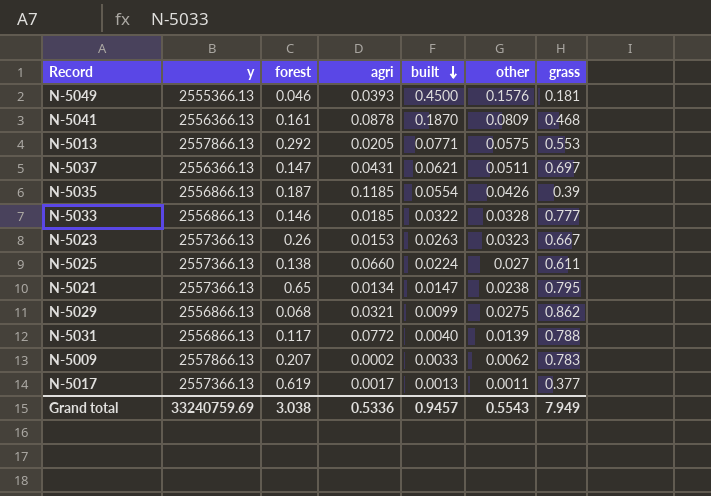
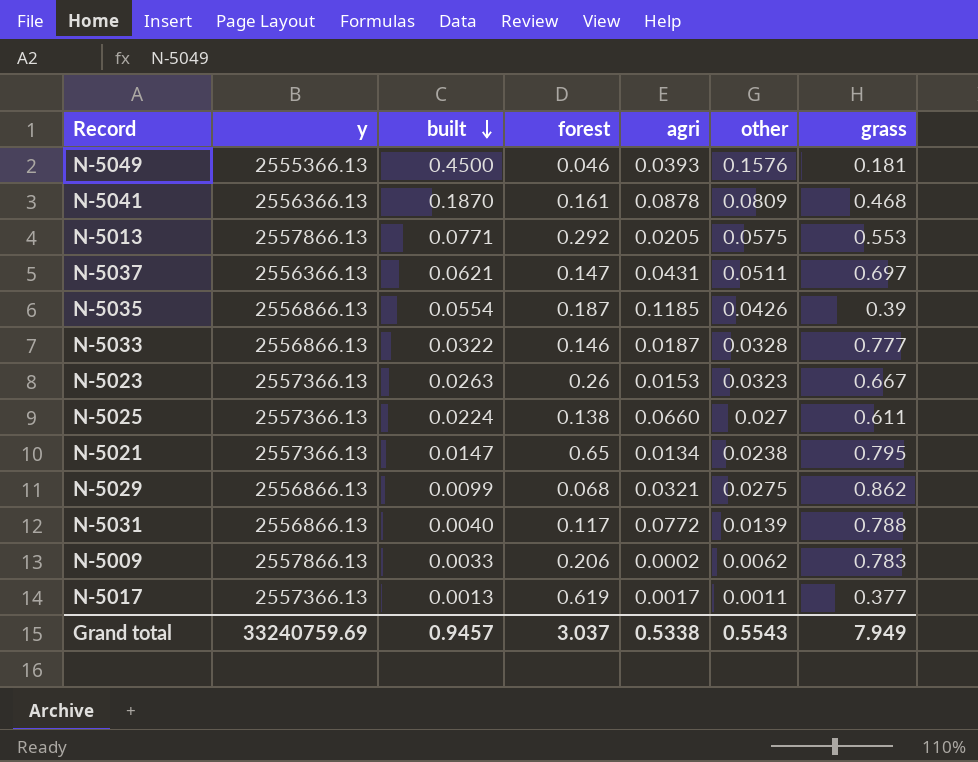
column built | position: 5 -> 3
N-5033 | agri: 0.0185 -> 0.0187
N-5009 | forest: 0.207 -> 0.206
Grand total | forest: 3.038 -> 3.037
Grand total | agri: 0.5336 -> 0.5338

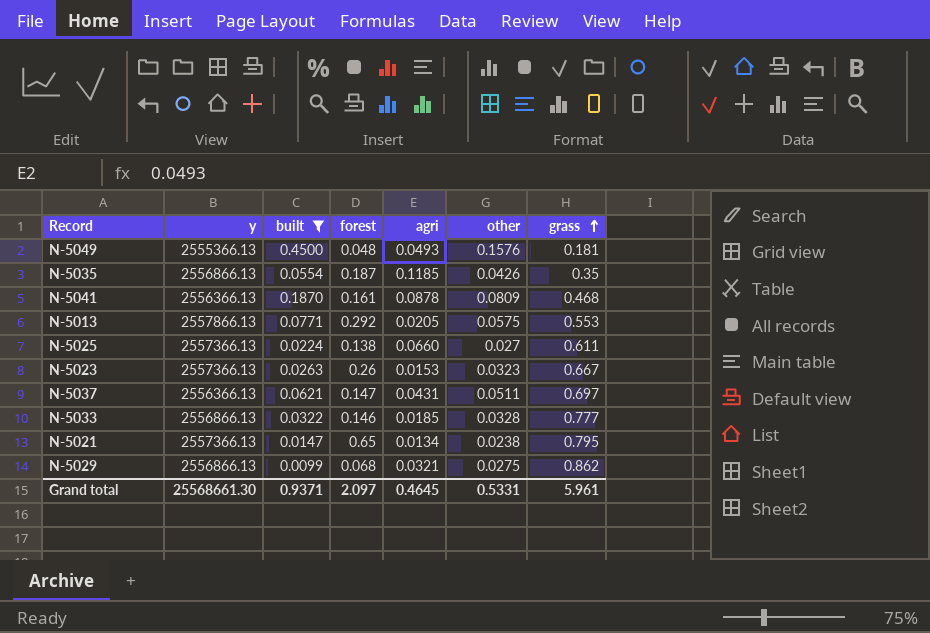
filter: none -> built >= 0.0099
row order: built descending -> grass ascending
N-5049 | forest: 0.046 -> 0.048
N-5049 | agri: 0.0393 -> 0.0493
N-5035 | grass: 0.39 -> 0.35
N-5033 | agri: 0.0187 -> 0.0185
Grand total | y: 33240759.69 -> 25568661.30
Grand total | built: 0.9457 -> 0.9371
Grand total | forest: 3.037 -> 2.097
Grand total | agri: 0.5338 -> 0.4645
Grand total | other: 0.5543 -> 0.5331
Grand total | grass: 7.949 -> 5.961

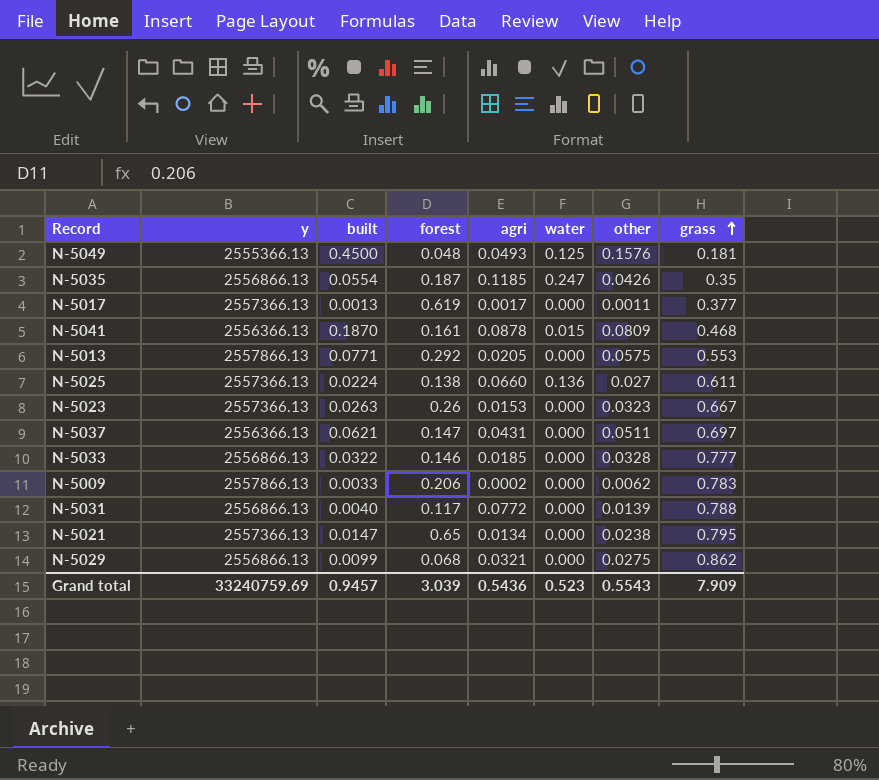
filter: built >= 0.0099 -> none
column water | position: none -> 6
Grand total | y: 25568661.30 -> 33240759.69
Grand total | built: 0.9371 -> 0.9457
Grand total | forest: 2.097 -> 3.039
Grand total | agri: 0.4645 -> 0.5436
Grand total | other: 0.5331 -> 0.5543
Grand total | grass: 5.961 -> 7.909

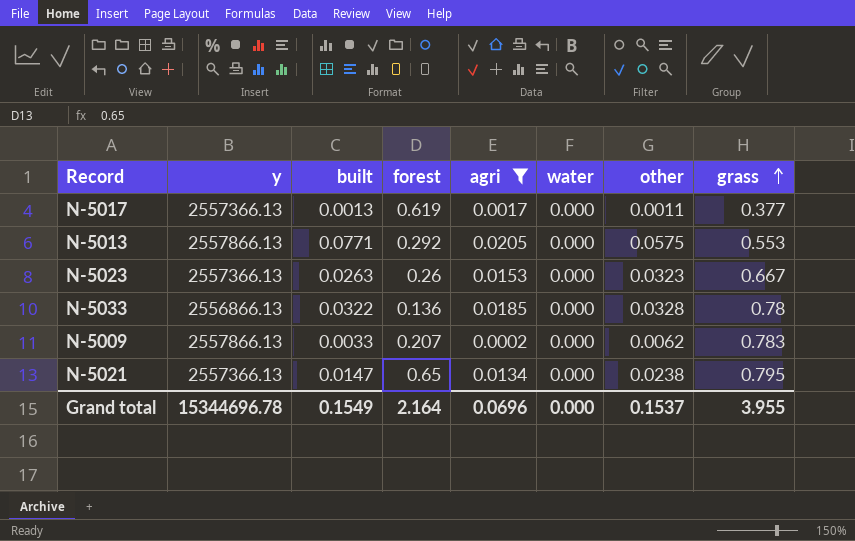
filter: none -> agri <= 0.0205
N-5033 | forest: 0.146 -> 0.136
N-5033 | grass: 0.777 -> 0.78
N-5009 | forest: 0.206 -> 0.207
Grand total | y: 33240759.69 -> 15344696.78
Grand total | built: 0.9457 -> 0.1549
Grand total | forest: 3.039 -> 2.164
Grand total | agri: 0.5436 -> 0.0696
Grand total | water: 0.523 -> 0.000
Grand total | other: 0.5543 -> 0.1537
Grand total | grass: 7.909 -> 3.955

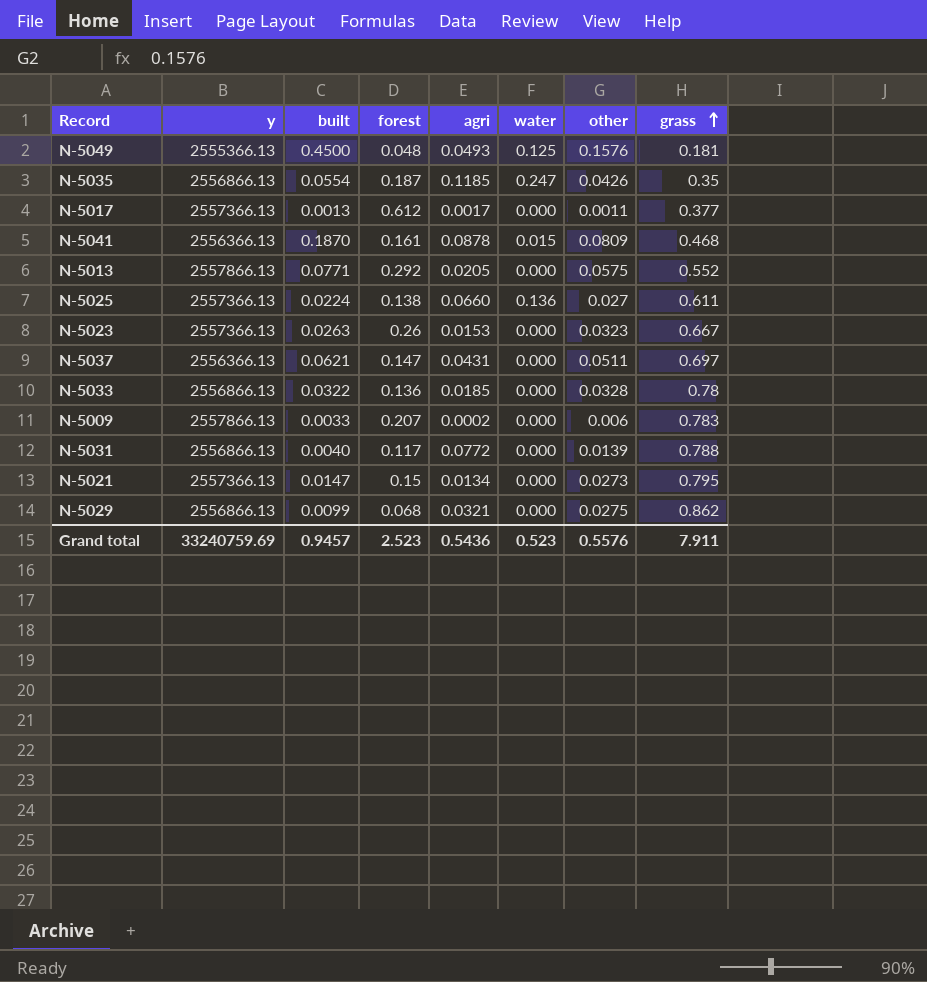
filter: agri <= 0.0205 -> none
N-5017 | forest: 0.619 -> 0.612
N-5013 | grass: 0.553 -> 0.552
N-5009 | other: 0.0062 -> 0.006
N-5021 | forest: 0.65 -> 0.15
N-5021 | other: 0.0238 -> 0.0273
Grand total | y: 15344696.78 -> 33240759.69
Grand total | built: 0.1549 -> 0.9457
Grand total | forest: 2.164 -> 2.523
Grand total | agri: 0.0696 -> 0.5436
Grand total | water: 0.000 -> 0.523
Grand total | other: 0.1537 -> 0.5576
Grand total | grass: 3.955 -> 7.911

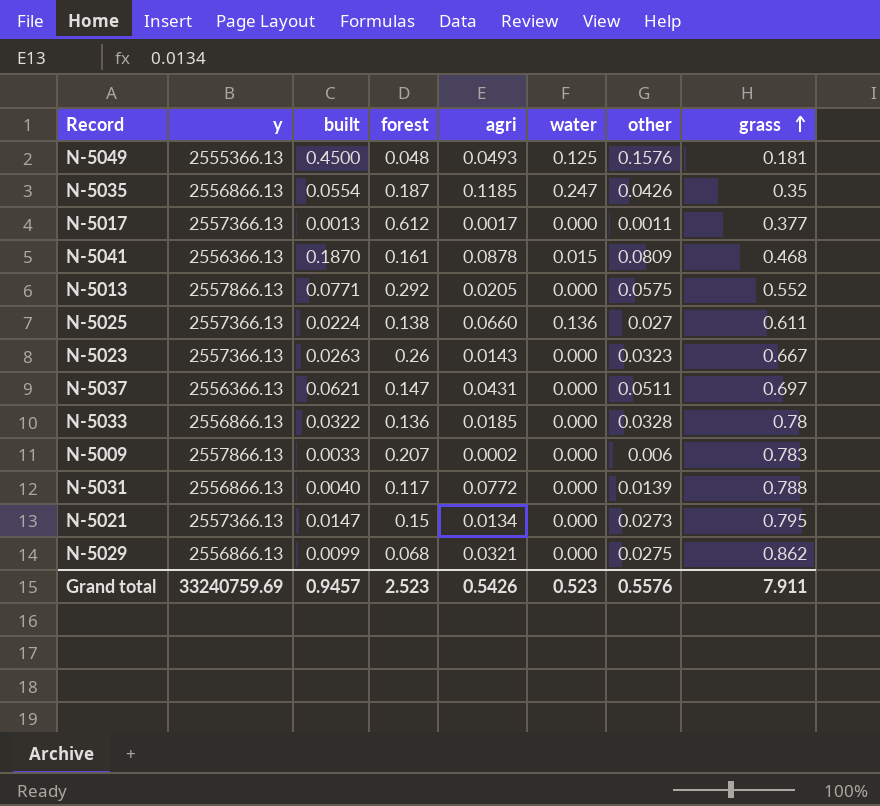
N-5023 | agri: 0.0153 -> 0.0143
Grand total | agri: 0.5436 -> 0.5426

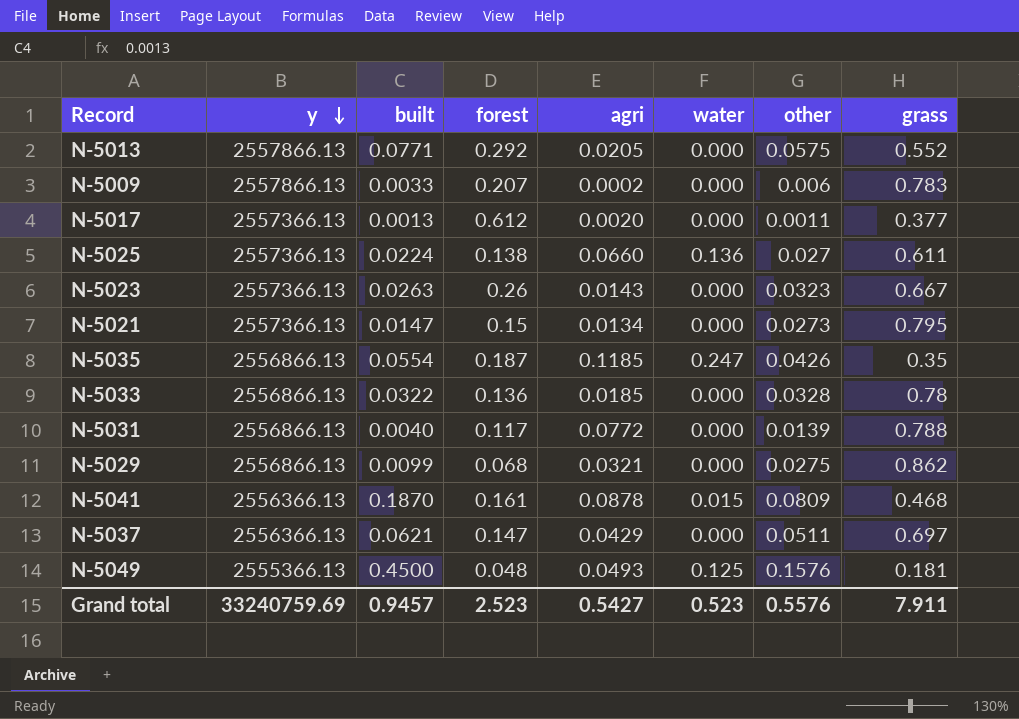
row order: grass ascending -> y descending
N-5017 | agri: 0.0017 -> 0.0020
N-5037 | agri: 0.0431 -> 0.0429
Grand total | agri: 0.5426 -> 0.5427

